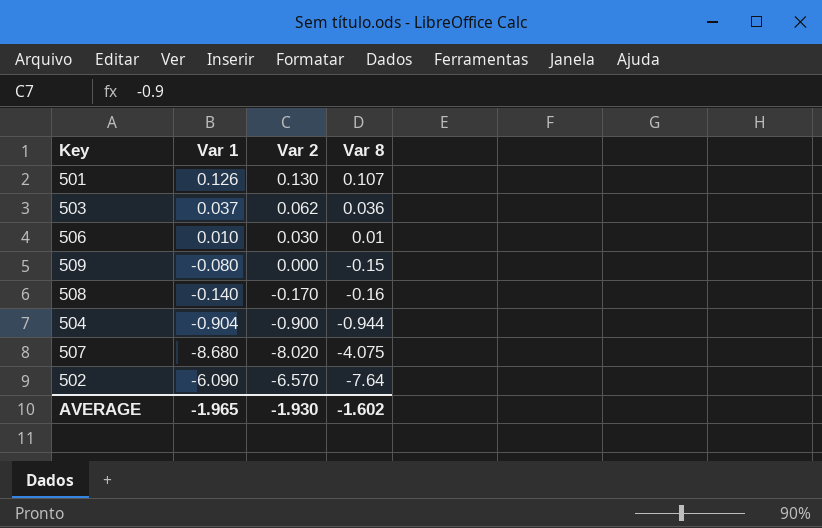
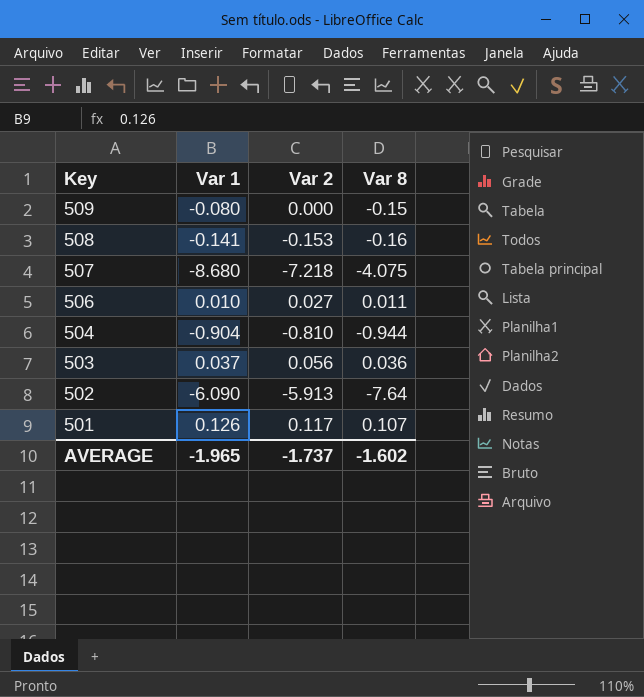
row order: Var 8 descending -> Key descending
508 | Var 1: -0.140 -> -0.141
508 | Var 2: -0.170 -> -0.153
507 | Var 2: -8.020 -> -7.218
506 | Var 2: 0.030 -> 0.027
506 | Var 8: 0.01 -> 0.011
504 | Var 2: -0.900 -> -0.810
503 | Var 2: 0.062 -> 0.056
502 | Var 2: -6.570 -> -5.913
501 | Var 2: 0.130 -> 0.117
AVERAGE | Var 2: -1.930 -> -1.737

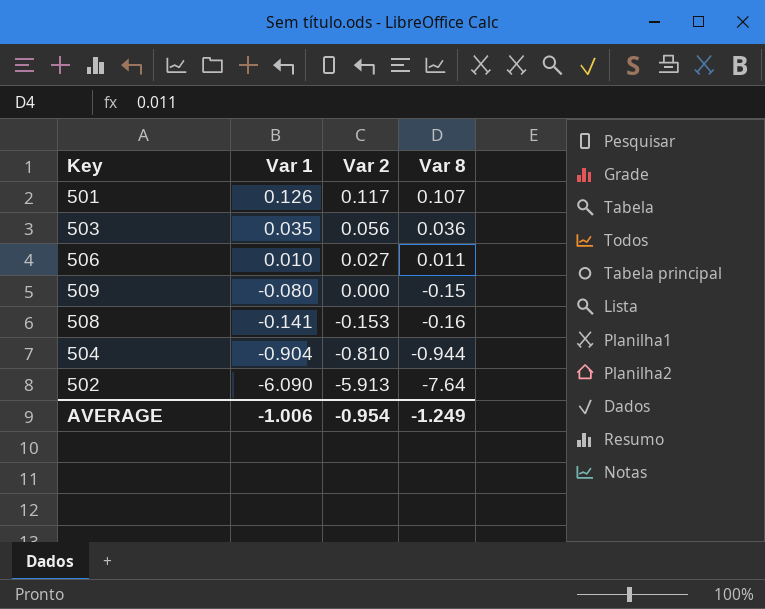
row order: Key descending -> Var 1 descending
row 507: -8.680 | -7.218 | -4.075 -> none
503 | Var 1: 0.037 -> 0.035
AVERAGE | Var 1: -1.965 -> -1.006
AVERAGE | Var 2: -1.737 -> -0.954
AVERAGE | Var 8: -1.602 -> -1.249

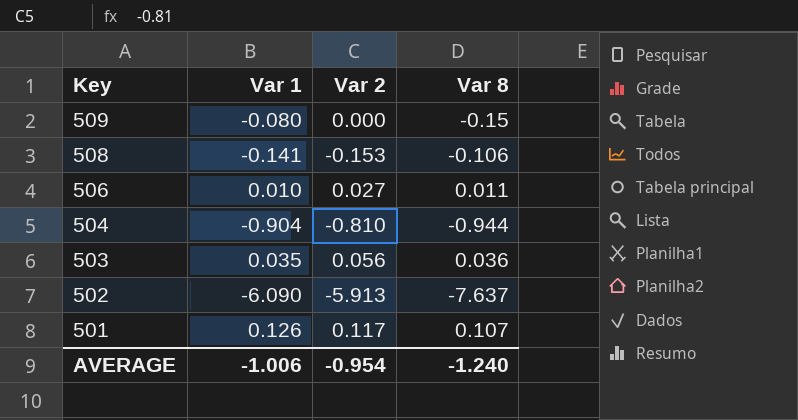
row order: Var 1 descending -> Key descending
508 | Var 8: -0.16 -> -0.106
502 | Var 8: -7.64 -> -7.637
AVERAGE | Var 8: -1.249 -> -1.240

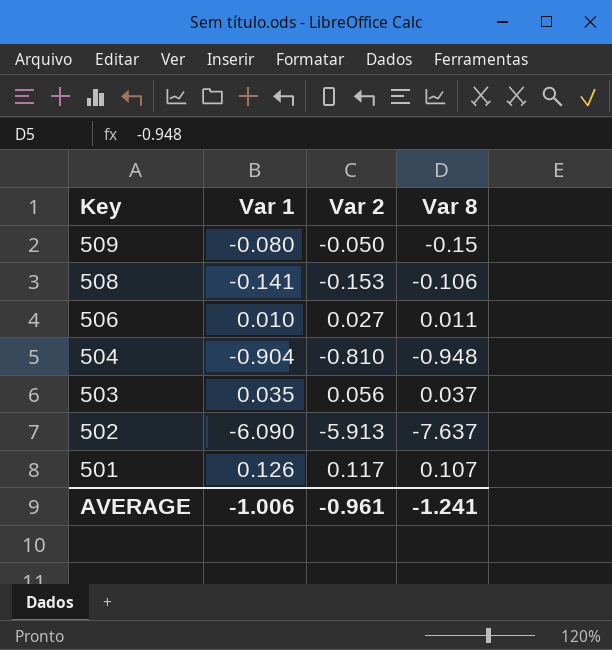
509 | Var 2: 0.000 -> -0.050
504 | Var 8: -0.944 -> -0.948
503 | Var 8: 0.036 -> 0.037
AVERAGE | Var 2: -0.954 -> -0.961
AVERAGE | Var 8: -1.240 -> -1.241

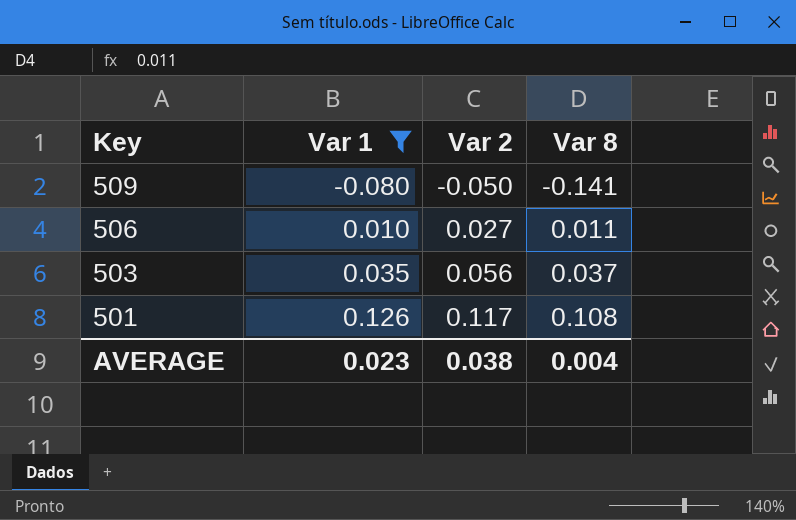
filter: none -> Var 1 >= -0.080
509 | Var 8: -0.15 -> -0.141
501 | Var 8: 0.107 -> 0.108
AVERAGE | Var 1: -1.006 -> 0.023
AVERAGE | Var 2: -0.961 -> 0.038
AVERAGE | Var 8: -1.241 -> 0.004

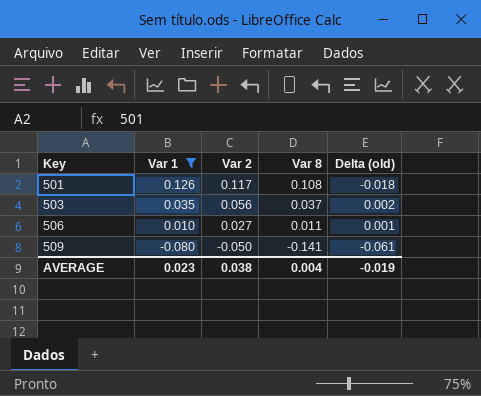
row order: Key descending -> Key ascending
column Delta (old) | formula: none -> [Var 8] - [Var 1]

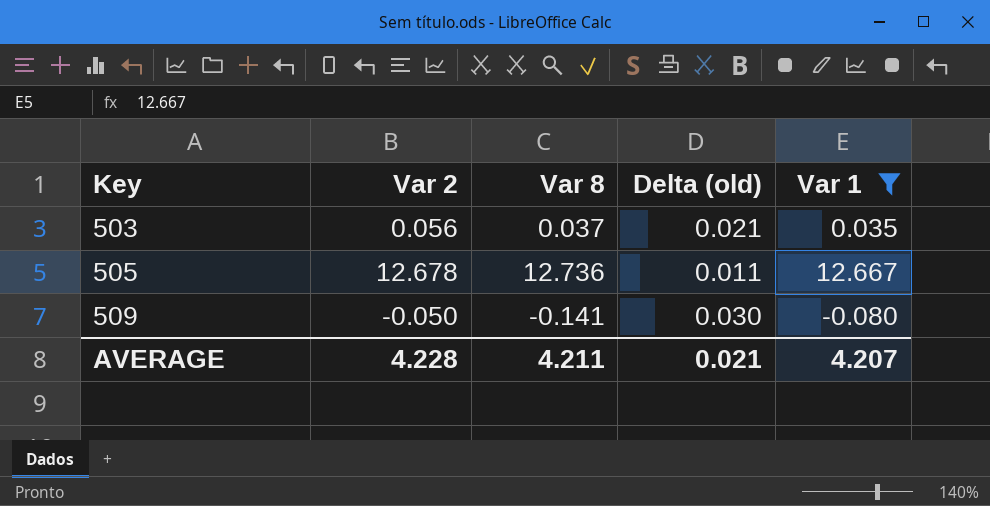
column Delta (old) | formula: [Var 8] - [Var 1] -> [Var 2] - [Var 1]
column Var 1 | position: 2 -> 5
row 501: 0.126 | 0.117 | 0.108 | -0.018 -> none
row 506: 0.010 | 0.027 | 0.011 | 0.001 -> none
row 505: none -> 12.678 | 12.736 | 0.011 | 12.667
AVERAGE | Var 2: 0.038 -> 4.228
AVERAGE | Var 8: 0.004 -> 4.211
AVERAGE | Delta (old): -0.019 -> 0.021
AVERAGE | Var 1: 0.023 -> 4.207

